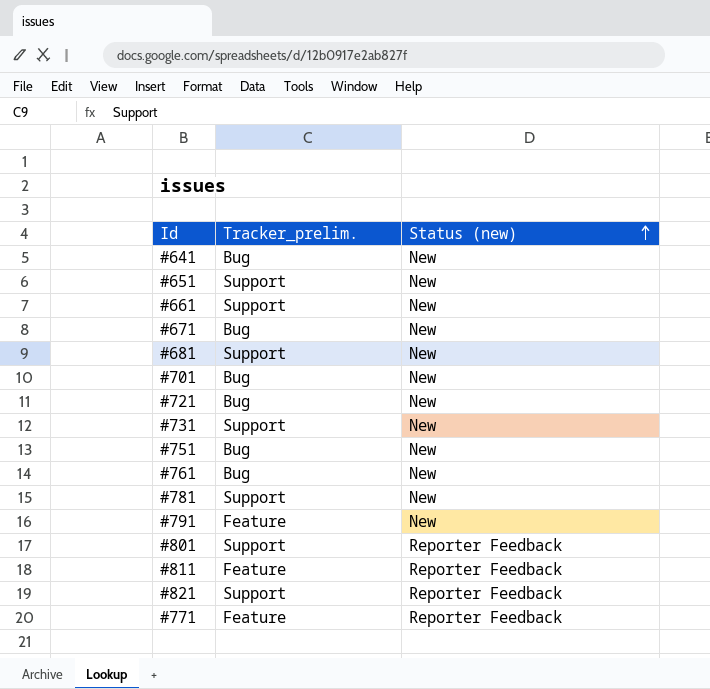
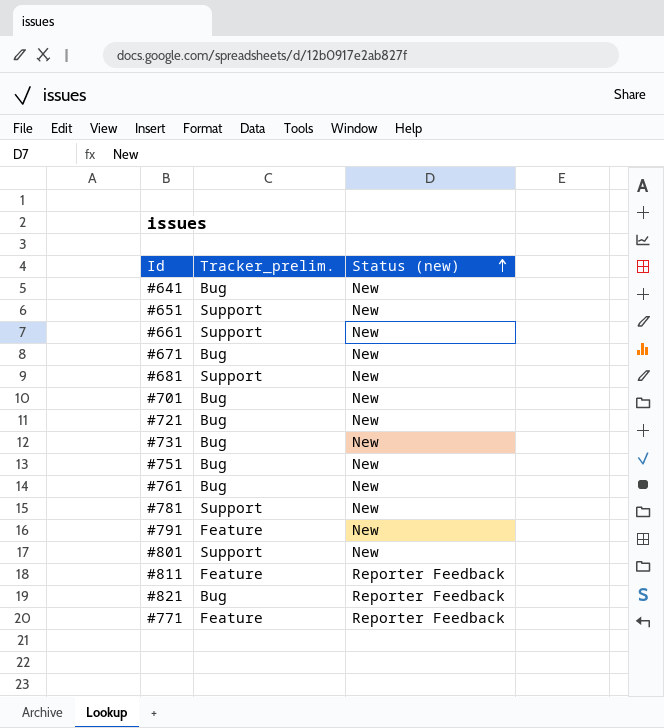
#731 | Tracker_prelim.: Support -> Bug
#801 | Status (new): Reporter Feedback -> New
#821 | Tracker_prelim.: Support -> Bug

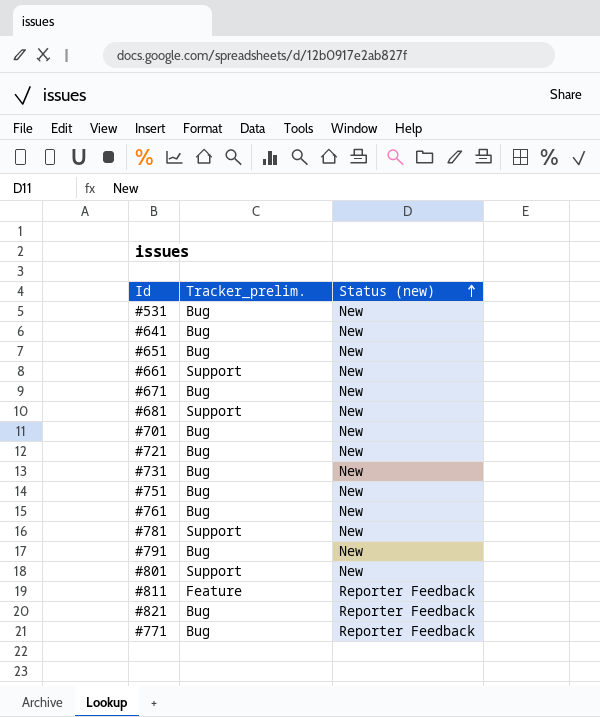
row #531: none -> Bug | New
#651 | Tracker_prelim.: Support -> Bug
#791 | Tracker_prelim.: Feature -> Bug
#771 | Tracker_prelim.: Feature -> Bug

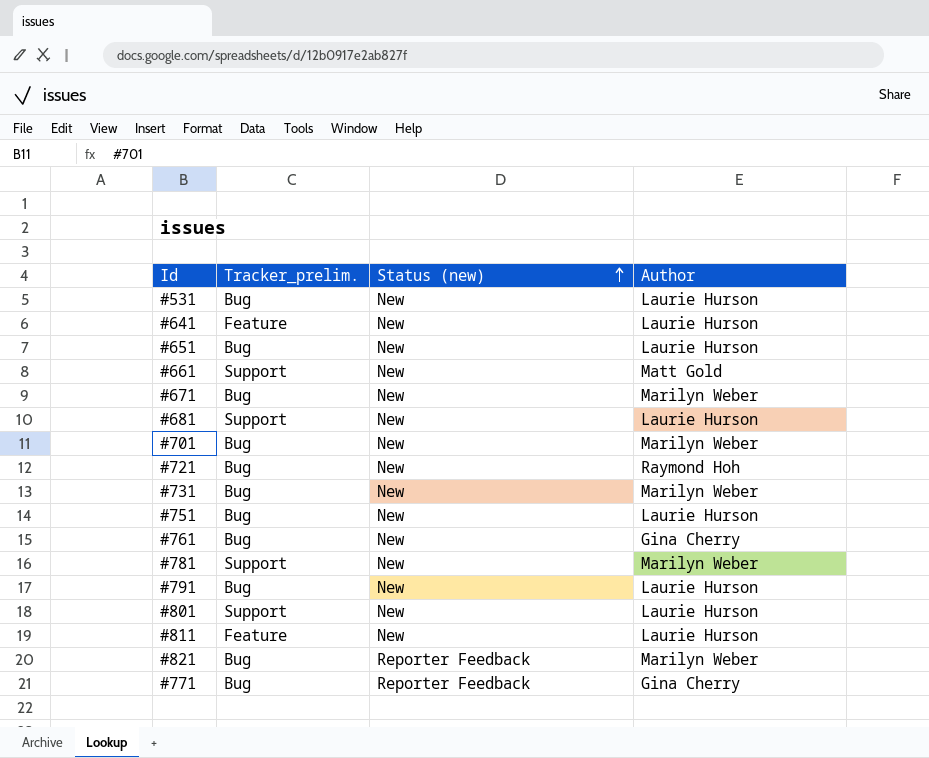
column Author | position: none -> 4
#641 | Tracker_prelim.: Bug -> Feature
#811 | Status (new): Reporter Feedback -> New

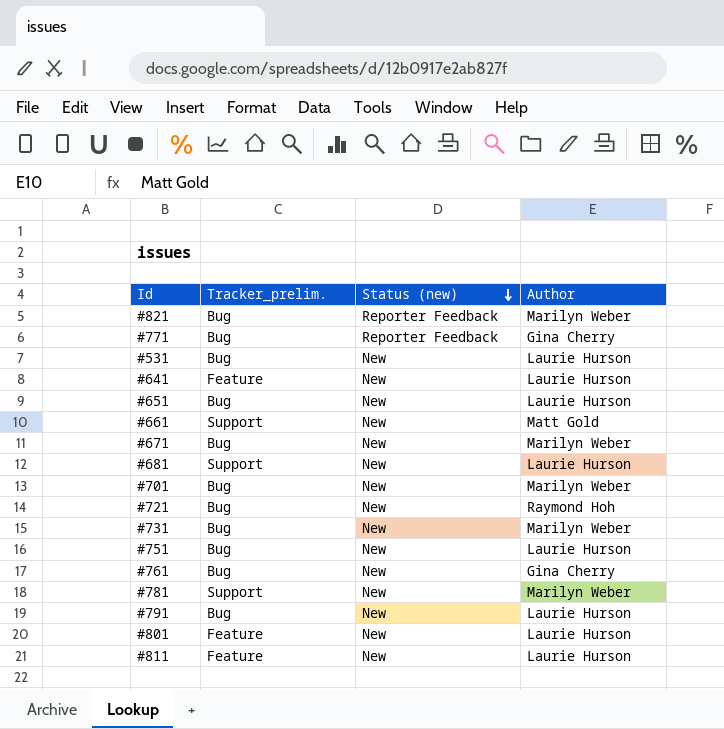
row order: Status (new) ascending -> Status (new) descending
#801 | Tracker_prelim.: Support -> Feature

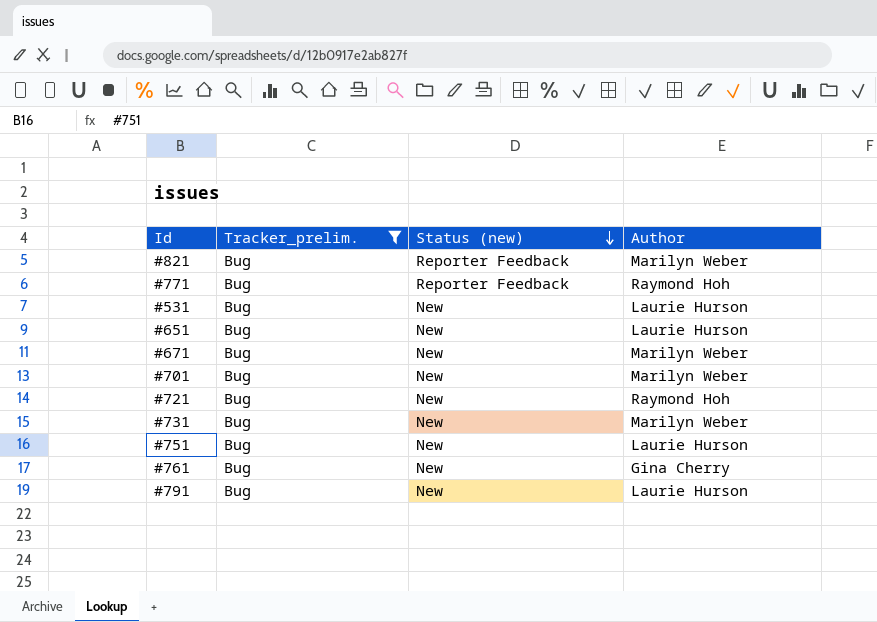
filter: none -> Tracker_prelim. = Bug
#771 | Author: Gina Cherry -> Raymond Hoh

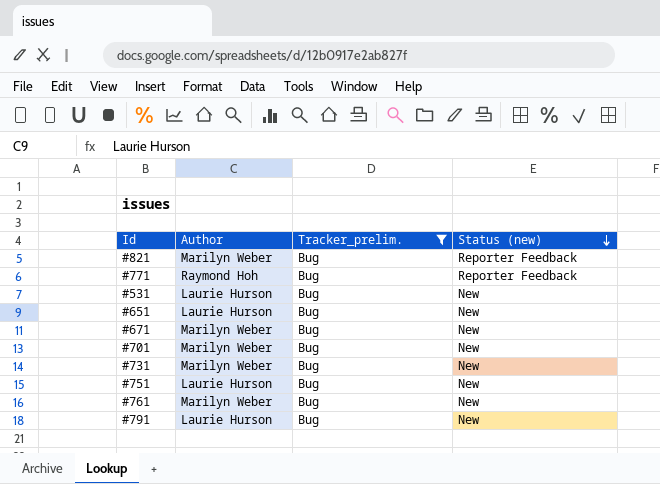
column Author | position: 4 -> 2
row #721: Bug | New | Raymond Hoh -> none
#761 | Author: Gina Cherry -> Marilyn Weber

